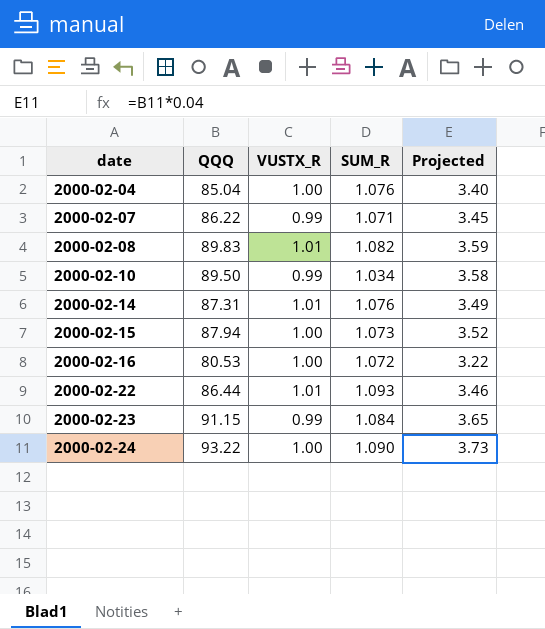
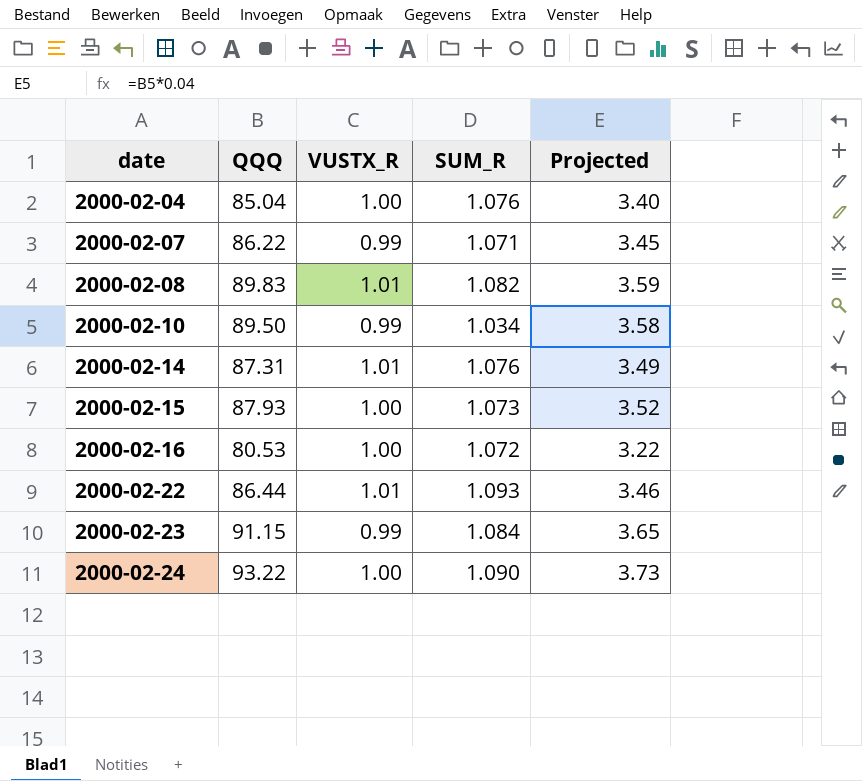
2000-02-15 | QQQ: 87.94 -> 87.93

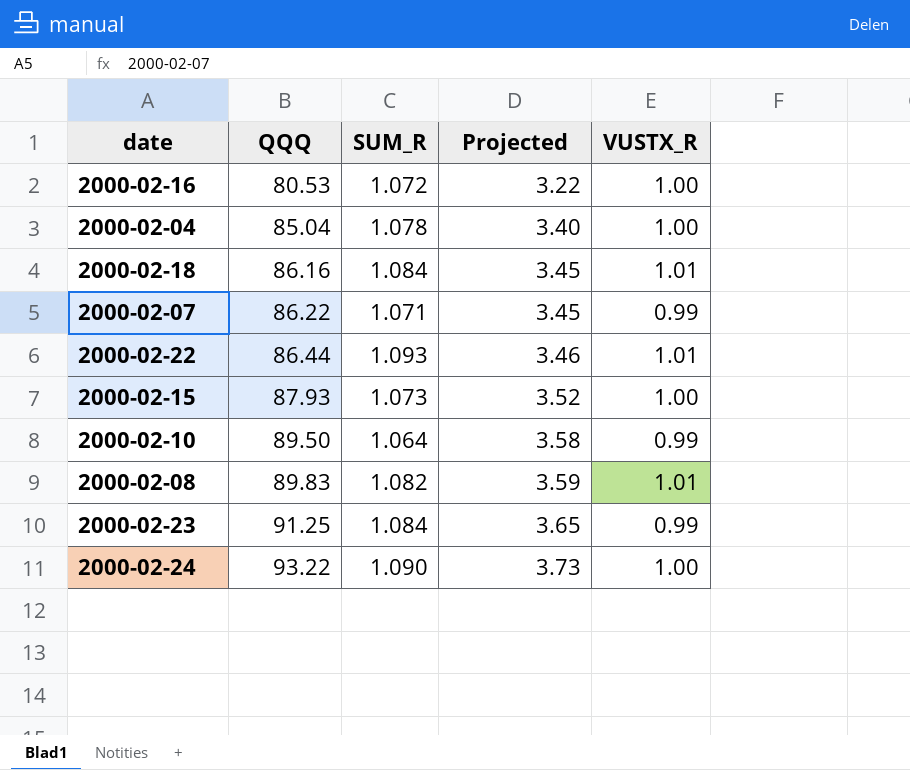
row order: date ascending -> QQQ ascending
column VUSTX_R | position: 3 -> 5
row 2000-02-14: 87.31 | 1.01 | 1.076 | 3.49 -> none
2000-02-04 | SUM_R: 1.076 -> 1.078
row 2000-02-18: none -> 86.16 | 1.084 | 3.45 | 1.01
2000-02-10 | SUM_R: 1.034 -> 1.064
2000-02-23 | QQQ: 91.15 -> 91.25

